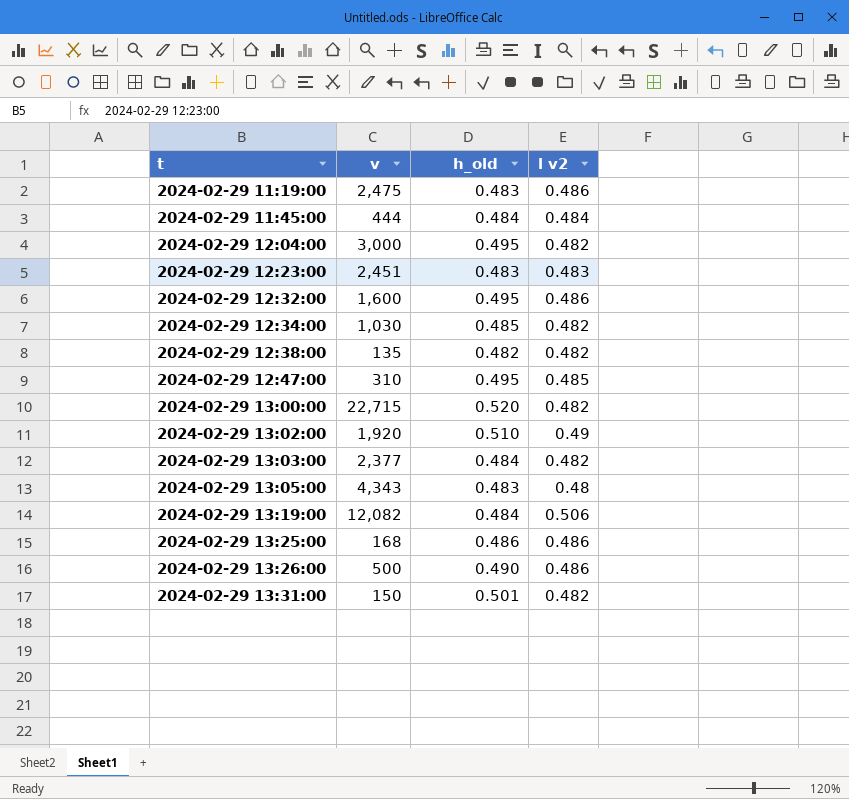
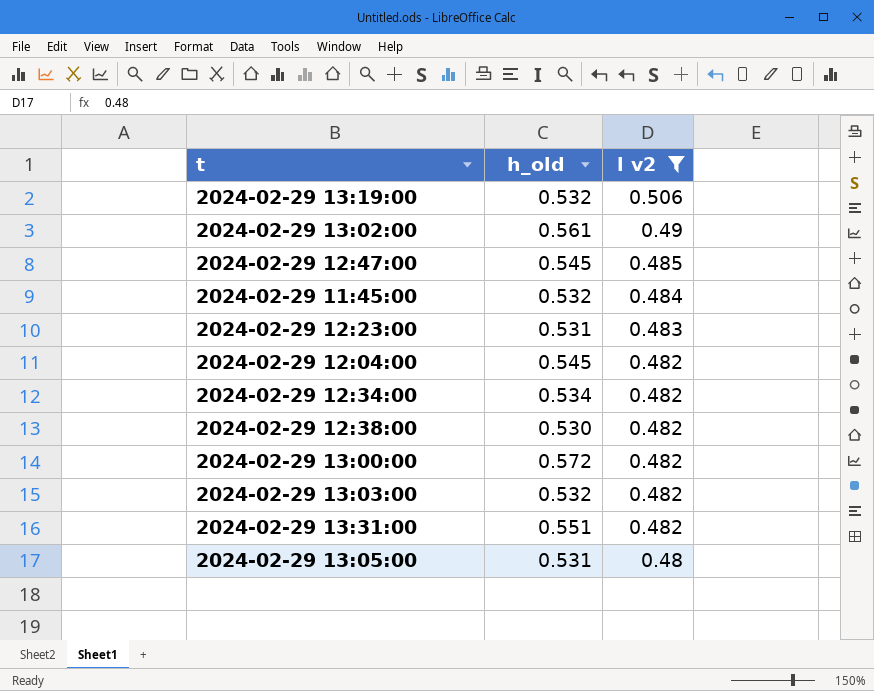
filter: none -> l v2 != 0.486
row order: t ascending -> l v2 descending
column v | position: 2 -> none
2024-02-29 13:19:00 | h_old: 0.484 -> 0.532
2024-02-29 13:02:00 | h_old: 0.510 -> 0.561
2024-02-29 12:47:00 | h_old: 0.495 -> 0.545
2024-02-29 11:45:00 | h_old: 0.484 -> 0.532
2024-02-29 12:23:00 | h_old: 0.483 -> 0.531
2024-02-29 12:04:00 | h_old: 0.495 -> 0.545
2024-02-29 12:34:00 | h_old: 0.485 -> 0.534
2024-02-29 12:38:00 | h_old: 0.482 -> 0.530
2024-02-29 13:00:00 | h_old: 0.520 -> 0.572
2024-02-29 13:03:00 | h_old: 0.484 -> 0.532
2024-02-29 13:31:00 | h_old: 0.501 -> 0.551
2024-02-29 13:05:00 | h_old: 0.483 -> 0.531

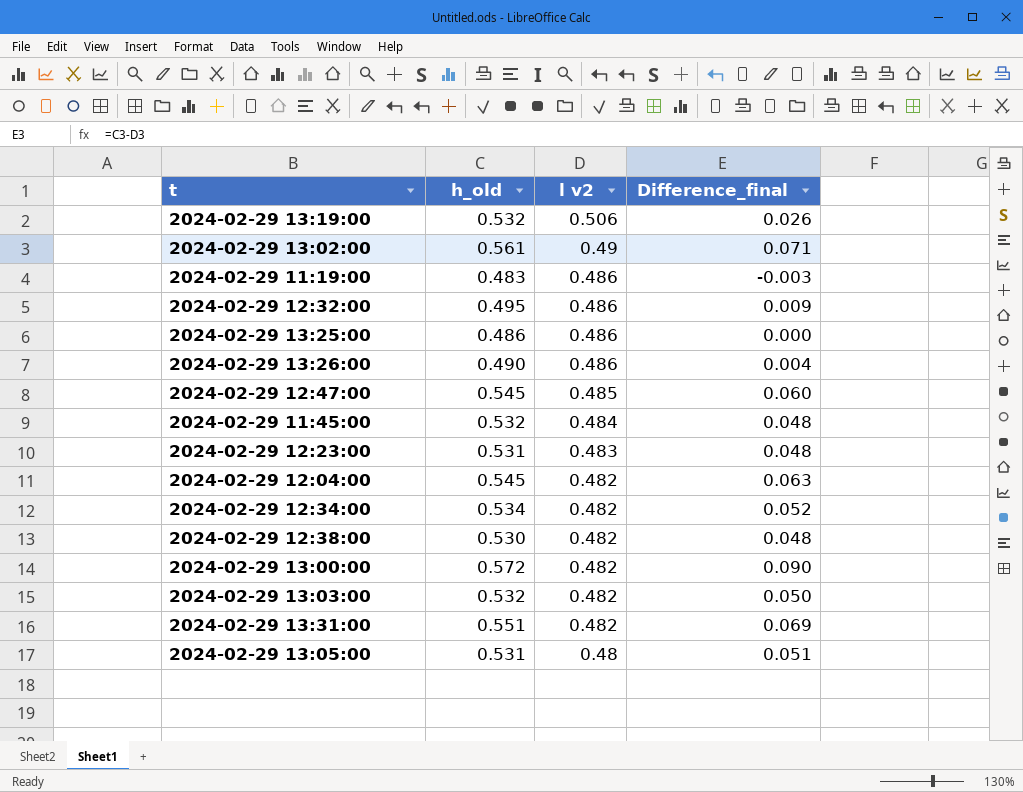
filter: l v2 != 0.486 -> none
column Difference_final | formula: none -> [h_old] - [l v2]

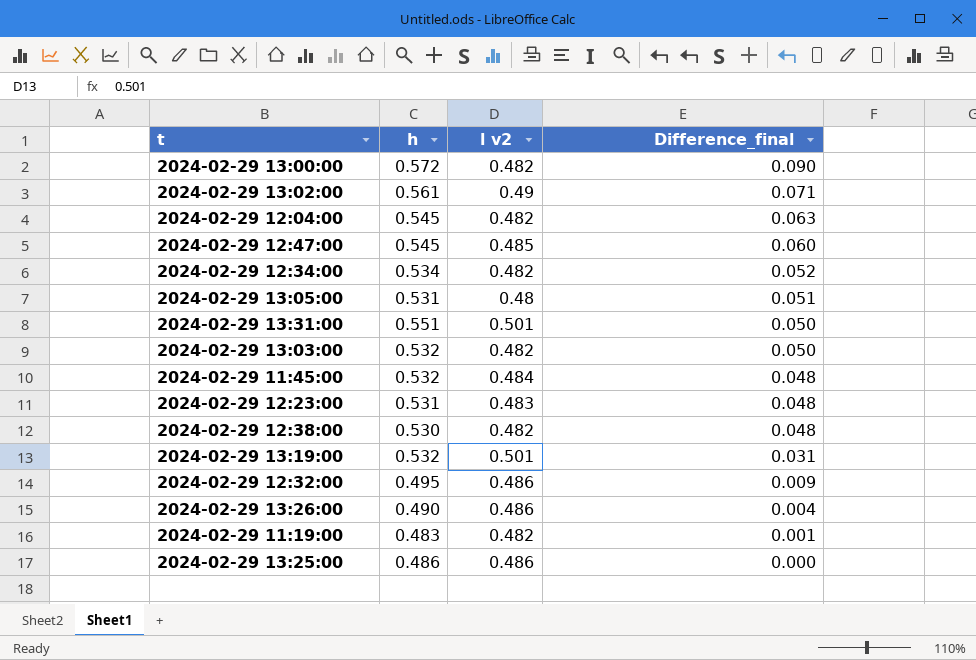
row order: l v2 descending -> Difference_final descending
column name: h_old -> h
2024-02-29 13:31:00 | l v2: 0.482 -> 0.501
2024-02-29 13:31:00 | Difference_final: 0.069 -> 0.050
2024-02-29 13:19:00 | l v2: 0.506 -> 0.501
2024-02-29 13:19:00 | Difference_final: 0.026 -> 0.031
2024-02-29 11:19:00 | l v2: 0.486 -> 0.482
2024-02-29 11:19:00 | Difference_final: -0.003 -> 0.001

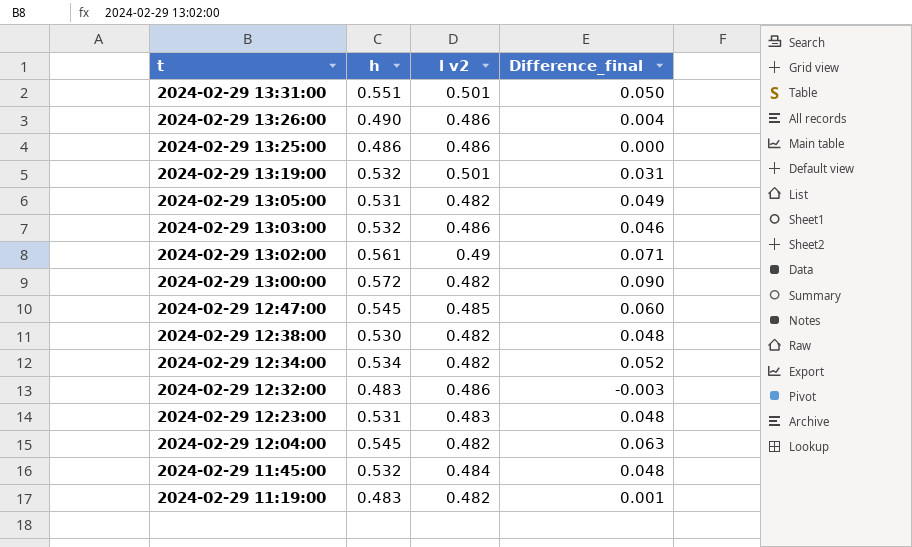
row order: Difference_final descending -> t descending
2024-02-29 13:05:00 | l v2: 0.48 -> 0.482
2024-02-29 13:05:00 | Difference_final: 0.051 -> 0.049
2024-02-29 13:03:00 | l v2: 0.482 -> 0.486
2024-02-29 13:03:00 | Difference_final: 0.050 -> 0.046
2024-02-29 12:32:00 | h: 0.495 -> 0.483
2024-02-29 12:32:00 | Difference_final: 0.009 -> -0.003

